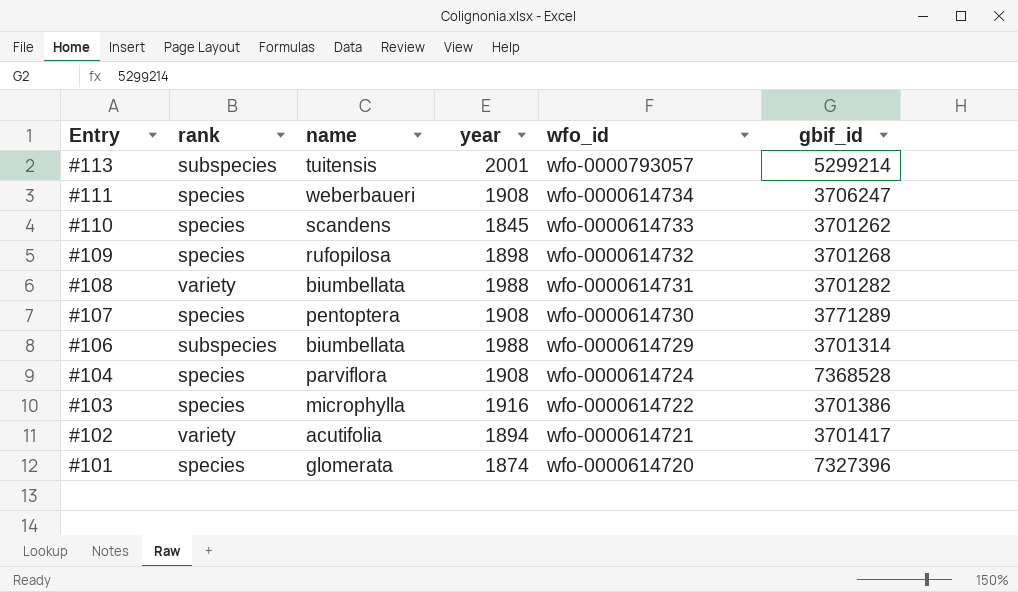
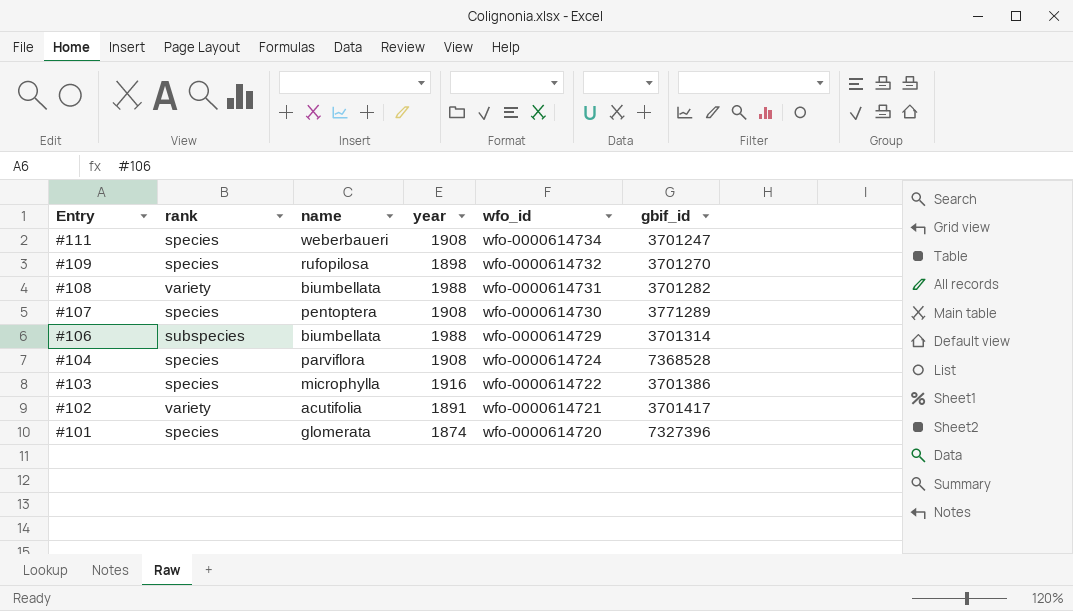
row #113: subspecies | tuitensis | 2001 | wfo-0000793057 | 5299214 -> none
row #110: species | scandens | 1845 | wfo-0000614733 | 3701262 -> none
#111 | gbif_id: 3706247 -> 3701247
#109 | gbif_id: 3701268 -> 3701270
#102 | year: 1894 -> 1891

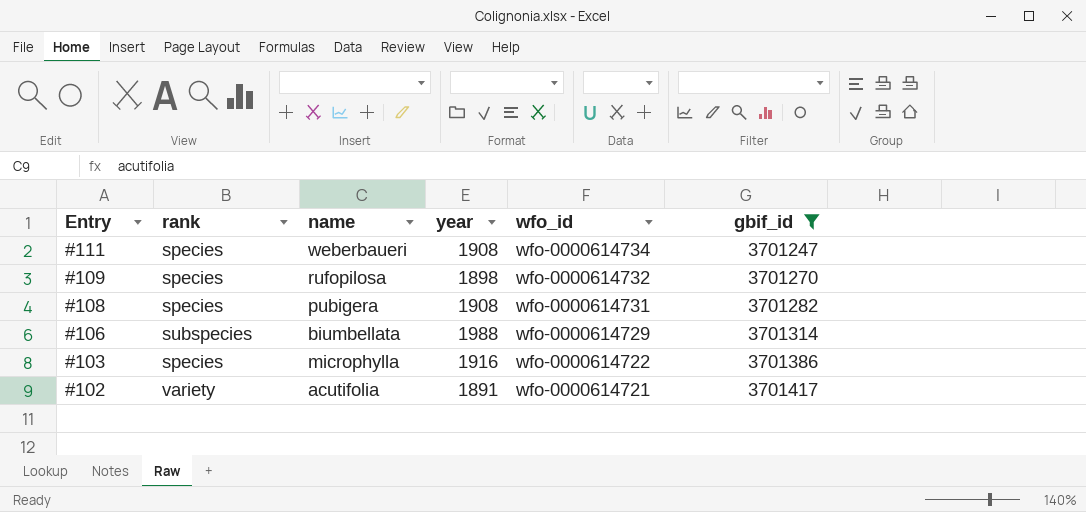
filter: none -> gbif_id <= 3701417
#108 | rank: variety -> species
#108 | name: biumbellata -> pubigera
#108 | year: 1988 -> 1908

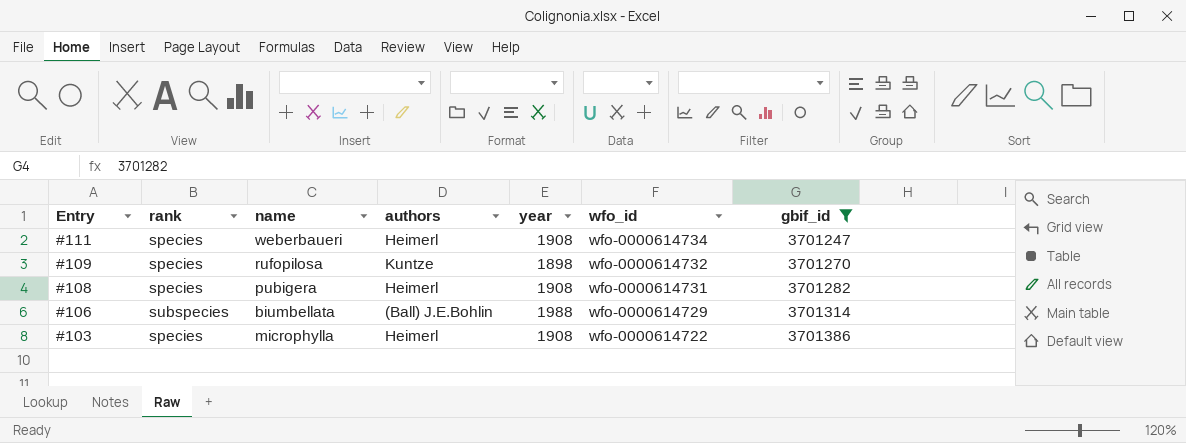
column authors | position: none -> 4
row #102: variety | acutifolia | 1891 | wfo-0000614721 | 3701417 -> none
#103 | year: 1916 -> 1908

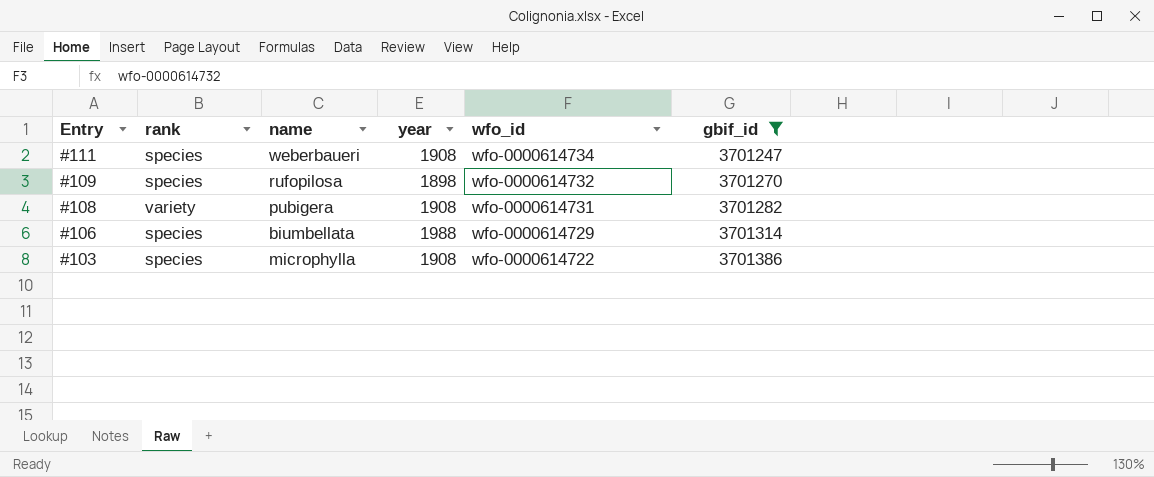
column authors | position: 4 -> none
#108 | rank: species -> variety
#106 | rank: subspecies -> species

